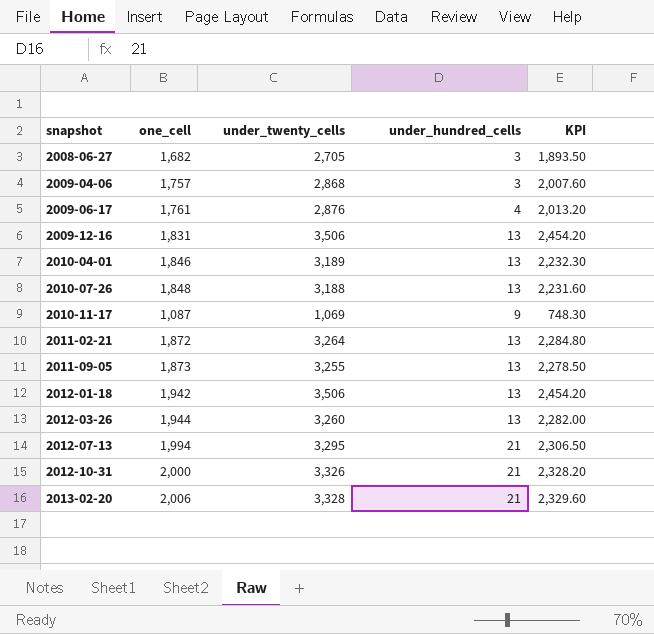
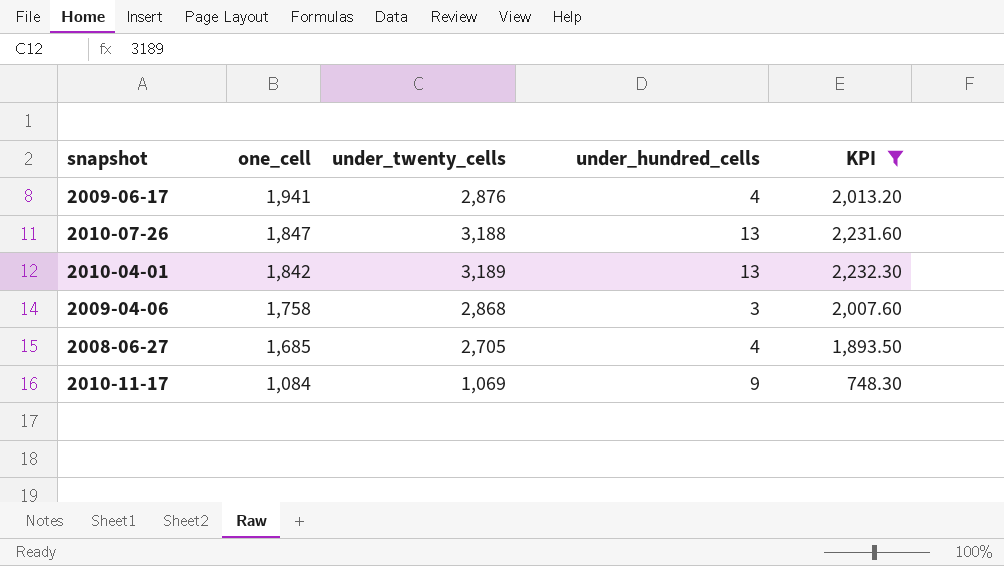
filter: none -> KPI <= 2,232.30
row order: snapshot ascending -> one_cell descending
2009-06-17 | one_cell: 1,761 -> 1,941
2010-07-26 | one_cell: 1,848 -> 1,847
2010-04-01 | one_cell: 1,846 -> 1,842
2009-04-06 | one_cell: 1,757 -> 1,758
2008-06-27 | one_cell: 1,682 -> 1,685
2008-06-27 | under_hundred_cells: 3 -> 4
2010-11-17 | one_cell: 1,087 -> 1,084

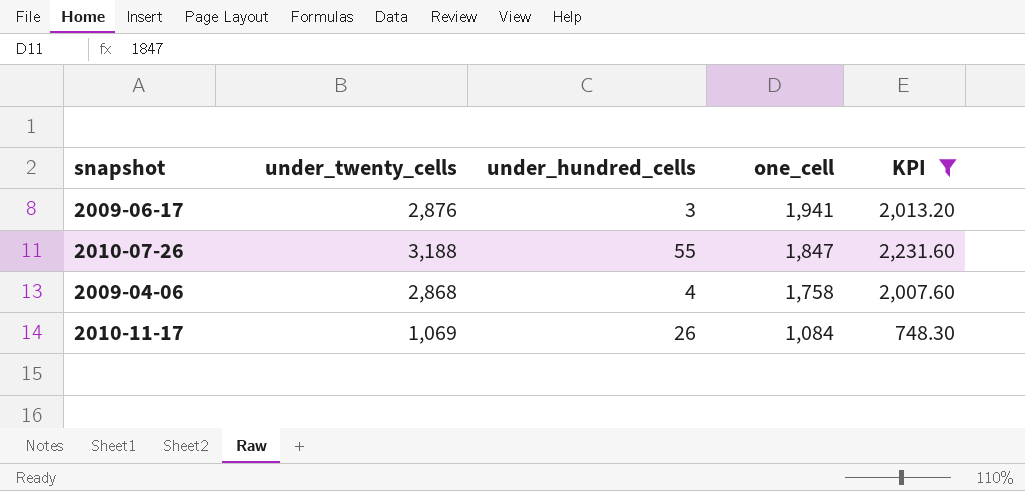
column one_cell | position: 2 -> 4
row 2010-04-01: 1,842 | 3,189 | 13 | 2,232.30 -> none
row 2008-06-27: 1,685 | 2,705 | 4 | 1,893.50 -> none
2009-06-17 | under_hundred_cells: 4 -> 3
2010-07-26 | under_hundred_cells: 13 -> 55
2009-04-06 | under_hundred_cells: 3 -> 4
2010-11-17 | under_hundred_cells: 9 -> 26

